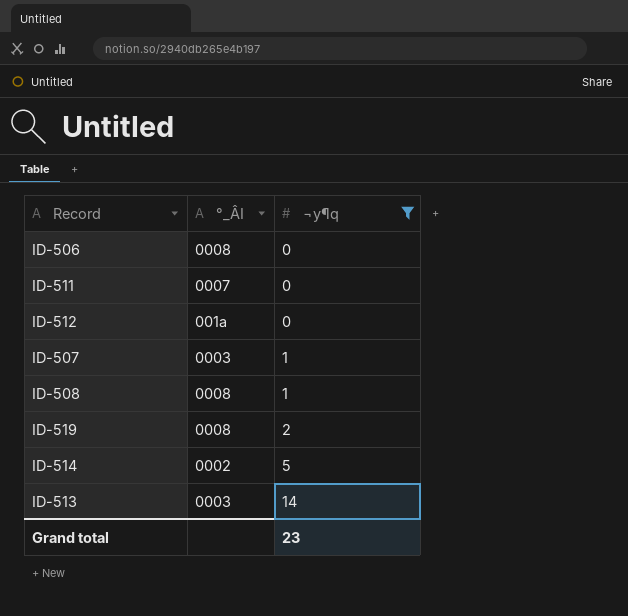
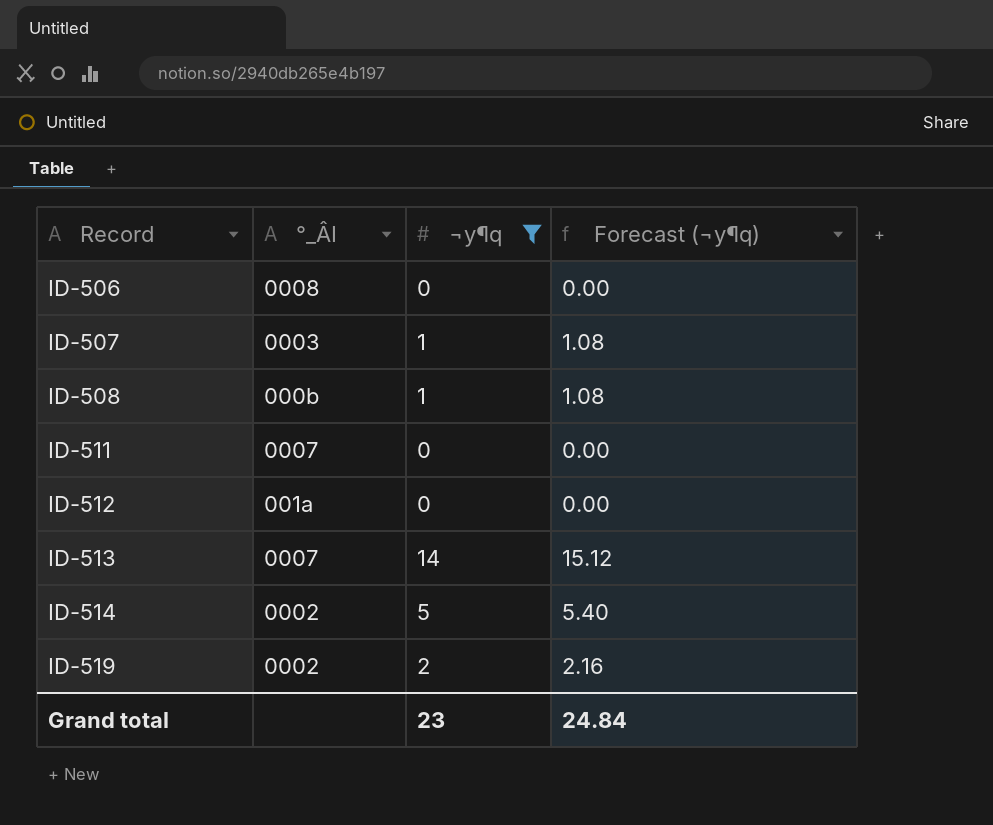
row order: ¬y¶q ascending -> Record ascending
column Forecast (¬y¶q) | formula: none -> [¬y¶q] * 1.08
ID-508 | °_ÂI: 0008 -> 000b
ID-513 | °_ÂI: 0003 -> 0007
ID-519 | °_ÂI: 0008 -> 0002

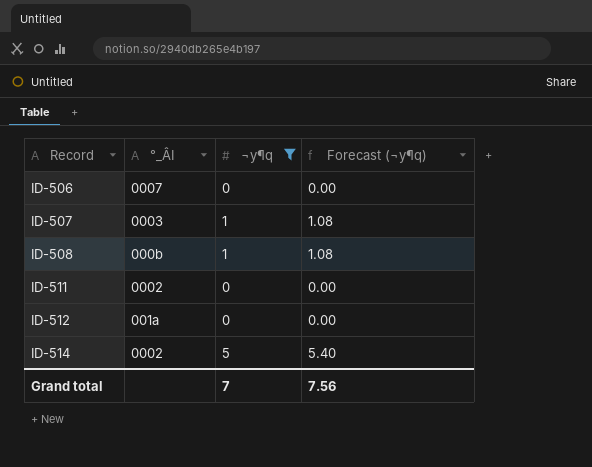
row ID-513: 0007 | 14 | 15.12 -> none
row ID-519: 0002 | 2 | 2.16 -> none
ID-506 | °_ÂI: 0008 -> 0007
ID-511 | °_ÂI: 0007 -> 0002
Grand total | ¬y¶q: 23 -> 7
Grand total | Forecast (¬y¶q): 24.84 -> 7.56

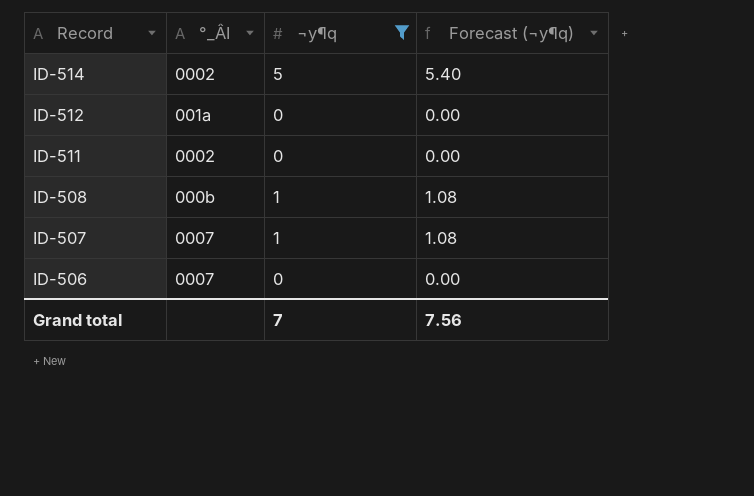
row order: Record ascending -> Record descending
ID-507 | °_ÂI: 0003 -> 0007

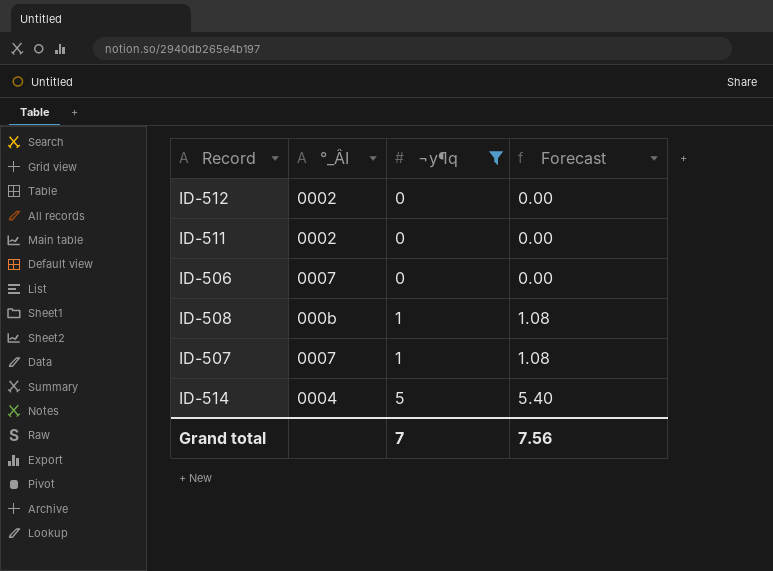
row order: Record descending -> ¬y¶q ascending
column name: Forecast (¬y¶q) -> Forecast
ID-512 | °_ÂI: 001a -> 0002
ID-514 | °_ÂI: 0002 -> 0004

